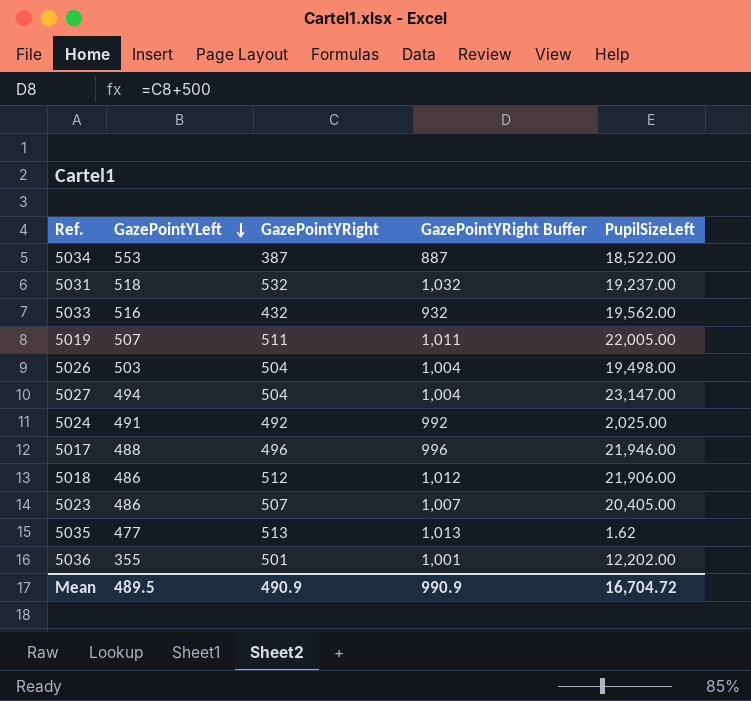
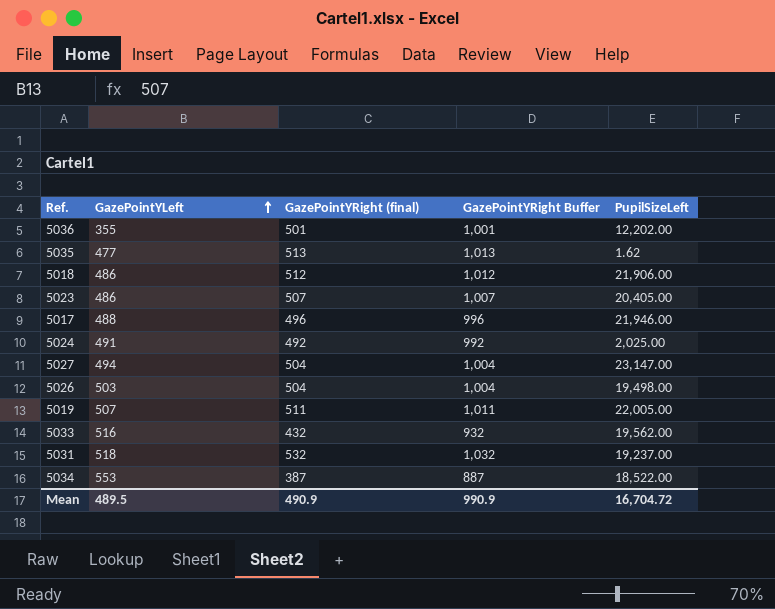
row order: GazePointYLeft descending -> GazePointYLeft ascending
column name: GazePointYRight -> GazePointYRight (final)

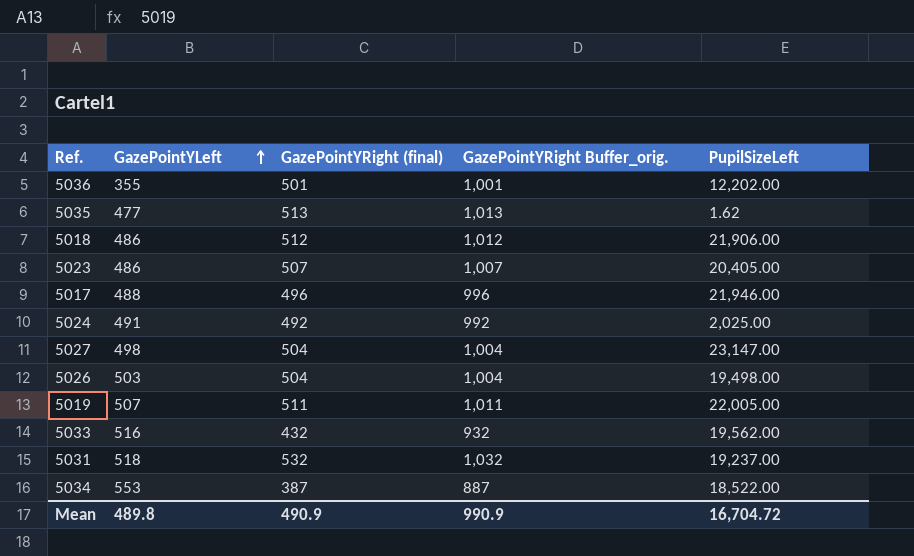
column name: GazePointYRight Buffer -> GazePointYRight Buffer_orig.
5027 | GazePointYLeft: 494 -> 498
Mean | GazePointYLeft: 489.5 -> 489.8

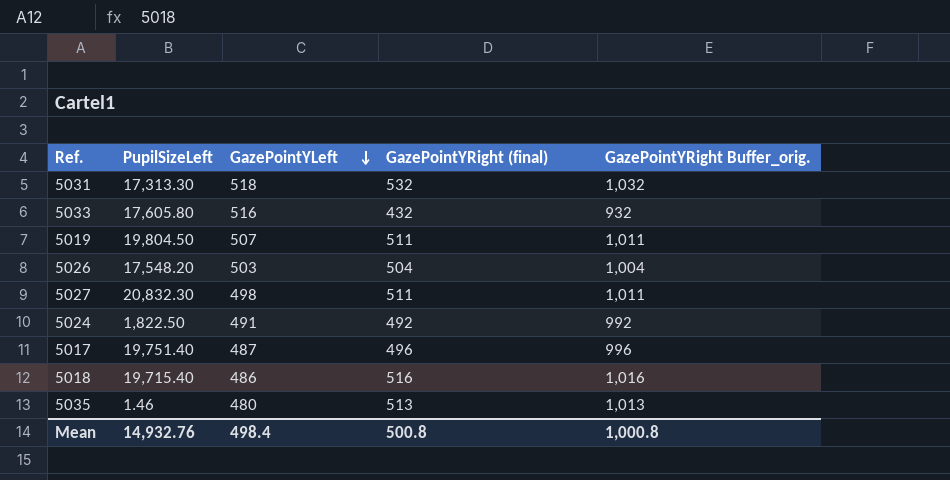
row order: GazePointYLeft ascending -> GazePointYLeft descending
column PupilSizeLeft | position: 5 -> 2
row 5036: 355 | 501 | 1,001 | 12,202.00 -> none
row 5023: 486 | 507 | 1,007 | 20,405.00 -> none
row 5034: 553 | 387 | 887 | 18,522.00 -> none
5031 | PupilSizeLeft: 19,237.00 -> 17,313.30
5033 | PupilSizeLeft: 19,562.00 -> 17,605.80
5019 | PupilSizeLeft: 22,005.00 -> 19,804.50
5026 | PupilSizeLeft: 19,498.00 -> 17,548.20
5027 | PupilSizeLeft: 23,147.00 -> 20,832.30
5027 | GazePointYRight (final): 504 -> 511
5027 | GazePointYRight Buffer_orig.: 1,004 -> 1,011
5024 | PupilSizeLeft: 2,025.00 -> 1,822.50
5017 | PupilSizeLeft: 21,946.00 -> 19,751.40
5017 | GazePointYLeft: 488 -> 487
5018 | PupilSizeLeft: 21,906.00 -> 19,715.40
5018 | GazePointYRight (final): 512 -> 516
5018 | GazePointYRight Buffer_orig.: 1,012 -> 1,016
5035 | PupilSizeLeft: 1.62 -> 1.46
5035 | GazePointYLeft: 477 -> 480
Mean | PupilSizeLeft: 16,704.72 -> 14,932.76
Mean | GazePointYLeft: 489.8 -> 498.4
Mean | GazePointYRight (final): 490.9 -> 500.8
Mean | GazePointYRight Buffer_orig.: 990.9 -> 1,000.8

